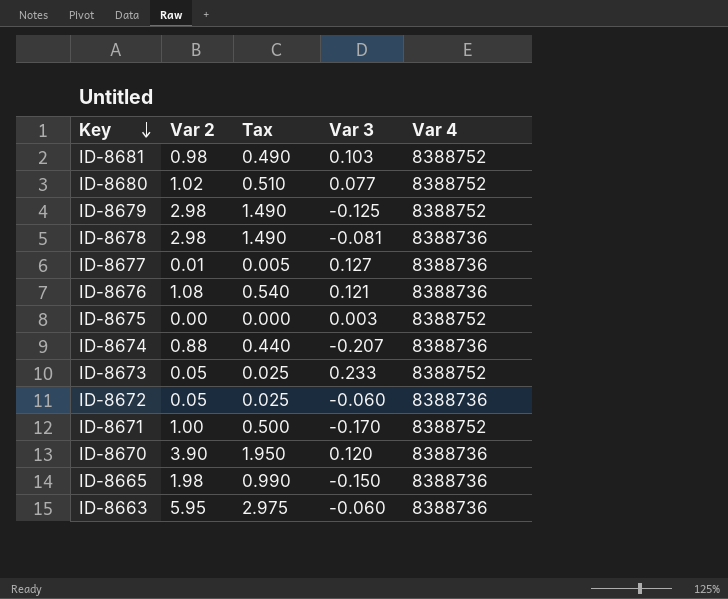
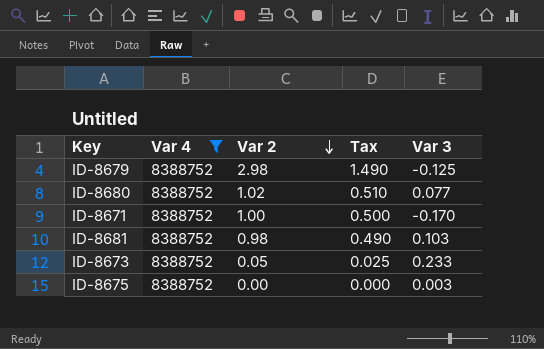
filter: none -> Var 4 = 8388752
row order: Key descending -> Var 2 descending
column Var 4 | position: 5 -> 2

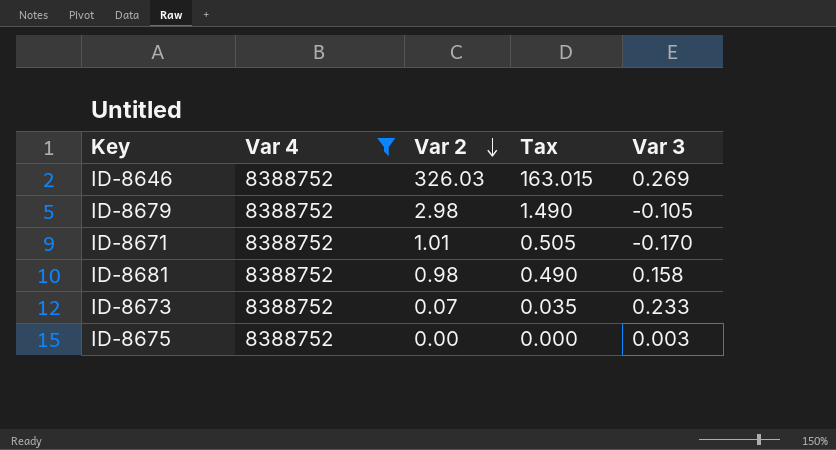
row ID-8680: 8388752 | 1.02 | 0.510 | 0.077 -> none
row ID-8646: none -> 8388752 | 326.03 | 163.015 | 0.269
ID-8679 | Var 3: -0.125 -> -0.105
ID-8671 | Var 2: 1.00 -> 1.01
ID-8671 | Tax: 0.500 -> 0.505
ID-8681 | Var 3: 0.103 -> 0.158
ID-8673 | Var 2: 0.05 -> 0.07
ID-8673 | Tax: 0.025 -> 0.035

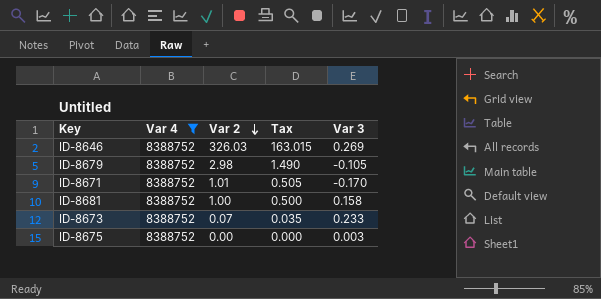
ID-8681 | Var 2: 0.98 -> 1.00
ID-8681 | Tax: 0.490 -> 0.500

